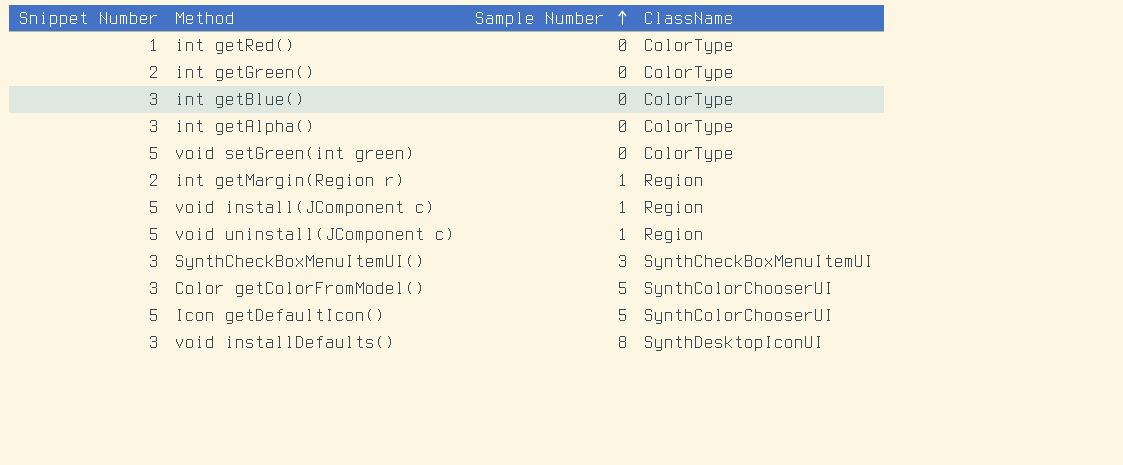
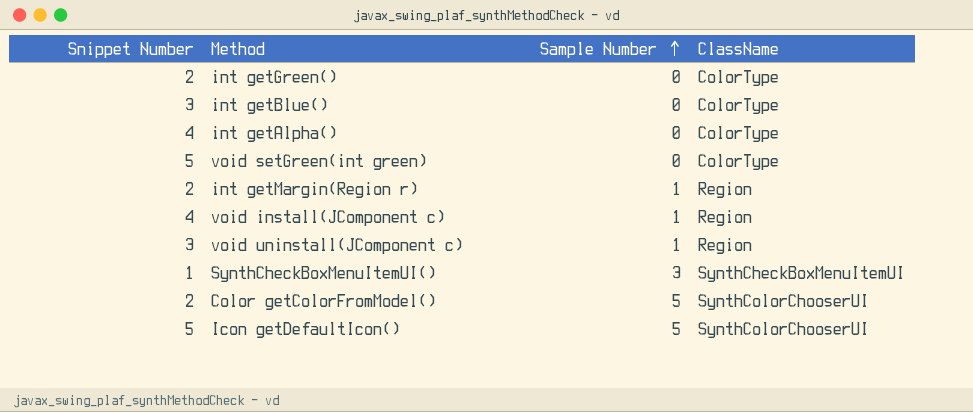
row int getRed(): 1 | 0 | ColorType -> none
row void installDefaults(): 3 | 8 | SynthDesktopIconUI -> none
int getAlpha() | Snippet Number: 3 -> 4
void install(JComponent c) | Snippet Number: 5 -> 4
void uninstall(JComponent c) | Snippet Number: 5 -> 3
SynthCheckBoxMenuItemUI() | Snippet Number: 3 -> 1
Color getColorFromModel() | Snippet Number: 3 -> 2

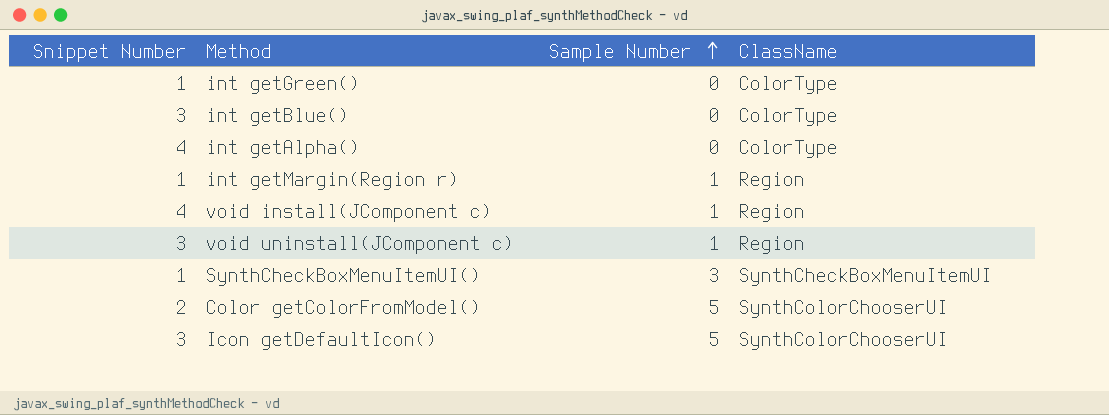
row void setGreen(int green): 5 | 0 | ColorType -> none
int getGreen() | Snippet Number: 2 -> 1
int getMargin(Region r) | Snippet Number: 2 -> 1
Icon getDefaultIcon() | Snippet Number: 5 -> 3

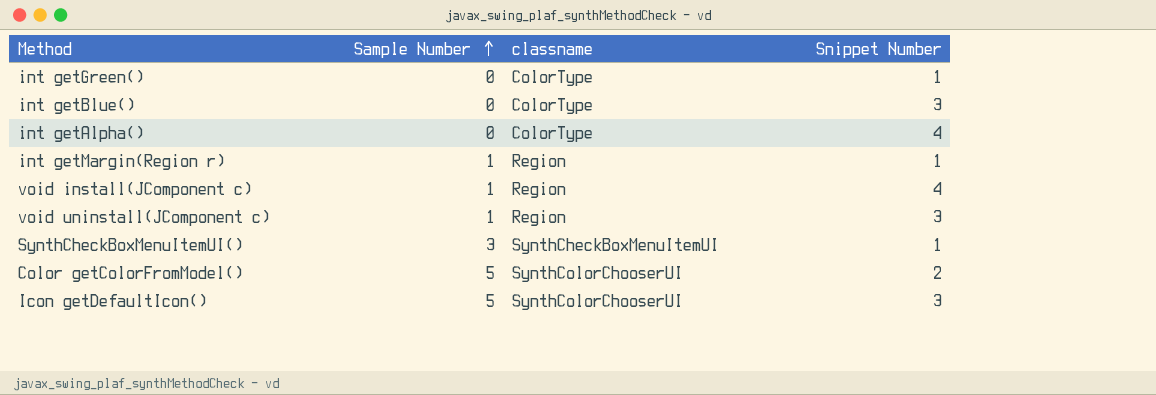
column name: ClassName -> classname
column Snippet Number | position: 1 -> 4

